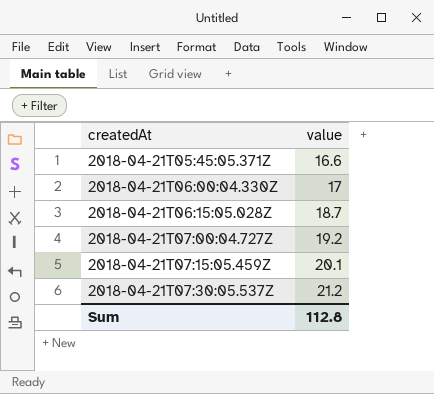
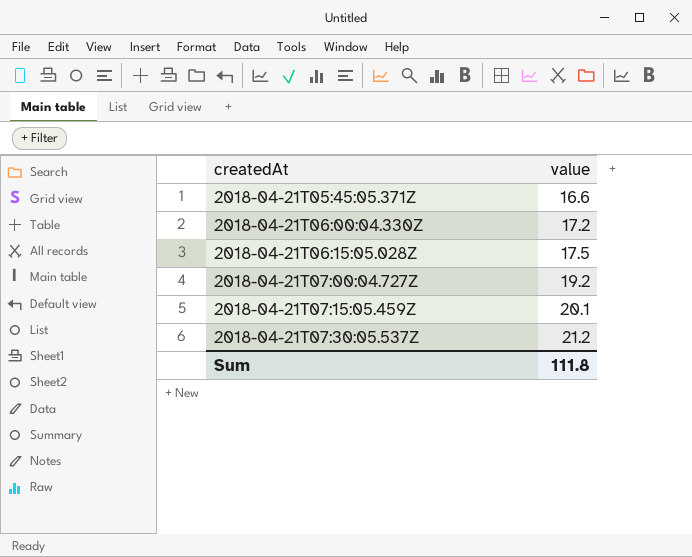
2018-04-21T06:00:04.330Z | value: 17 -> 17.2
2018-04-21T06:15:05.028Z | value: 18.7 -> 17.5
Sum | value: 112.8 -> 111.8

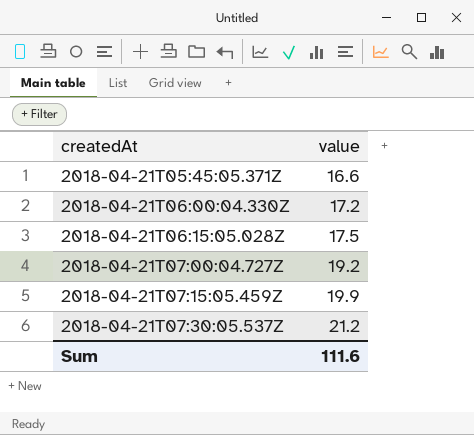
2018-04-21T07:15:05.459Z | value: 20.1 -> 19.9
Sum | value: 111.8 -> 111.6

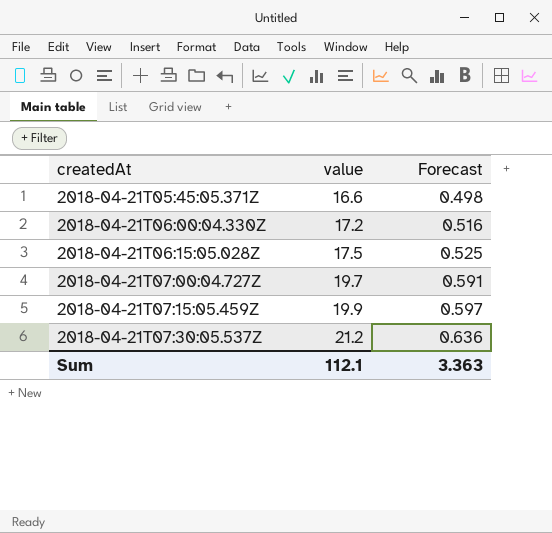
column Forecast | formula: none -> [value] * 0.03
2018-04-21T07:00:04.727Z | value: 19.2 -> 19.7
Sum | value: 111.6 -> 112.1

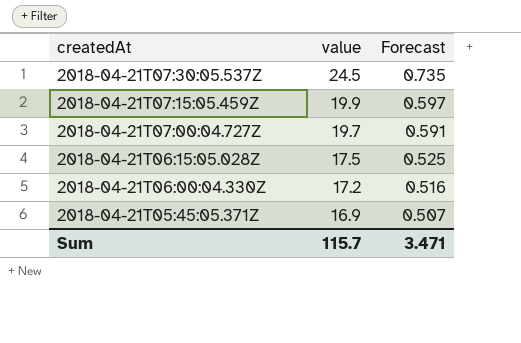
row order: createdAt ascending -> createdAt descending
2018-04-21T07:30:05.537Z | value: 21.2 -> 24.5
2018-04-21T07:30:05.537Z | Forecast: 0.636 -> 0.735
2018-04-21T05:45:05.371Z | value: 16.6 -> 16.9
2018-04-21T05:45:05.371Z | Forecast: 0.498 -> 0.507
Sum | value: 112.1 -> 115.7
Sum | Forecast: 3.363 -> 3.471

